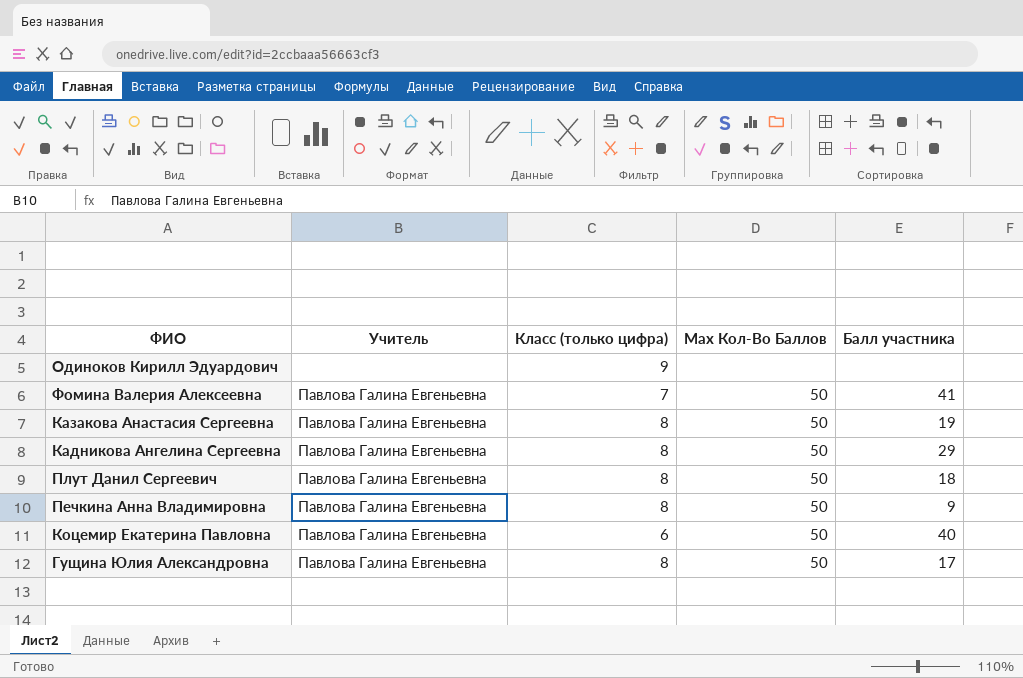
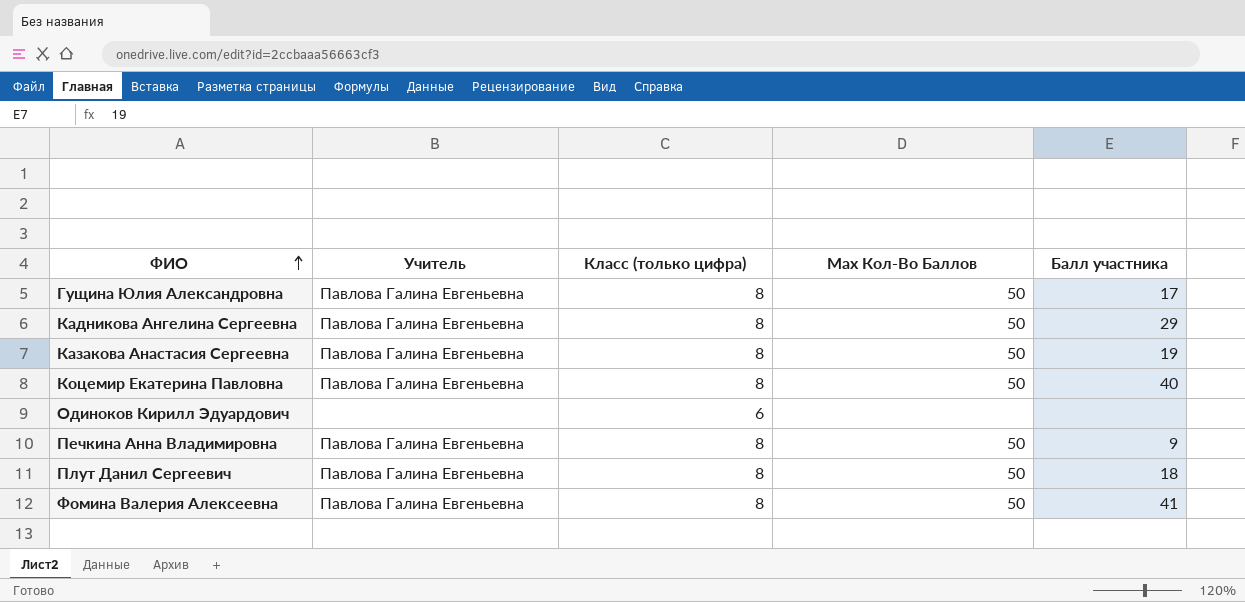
row order: none -> ФИО ascending
Коцемир Екатерина Павловна | Класс (только цифра): 6 -> 8
Одиноков Кирилл Эдуардович | Класс (только цифра): 9 -> 6
Фомина Валерия Алексеевна | Класс (только цифра): 7 -> 8

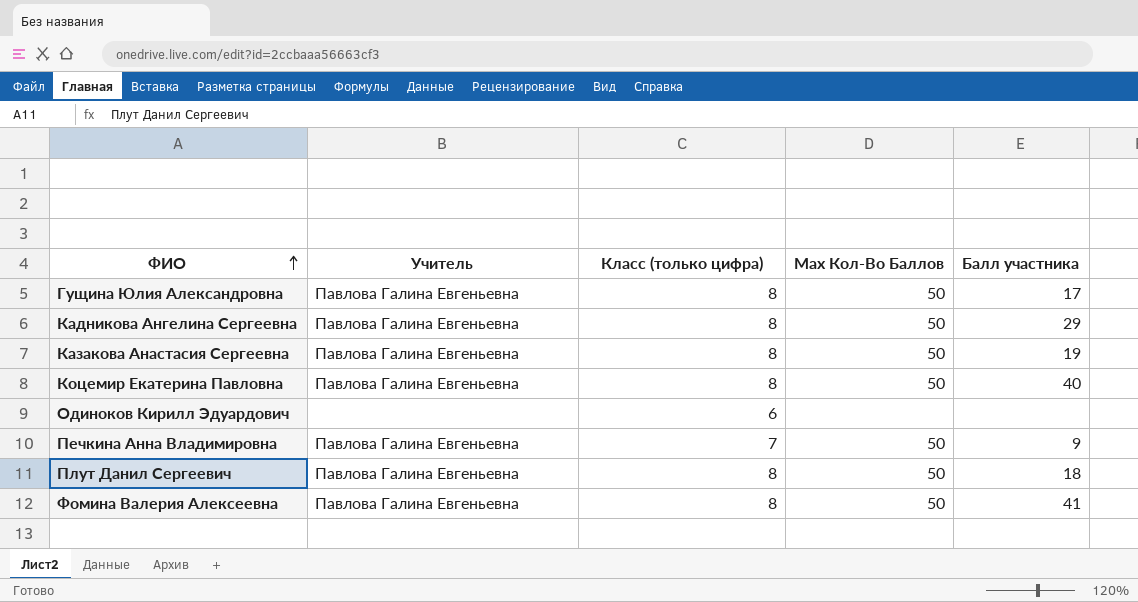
Печкина Анна Владимировна | Класс (только цифра): 8 -> 7

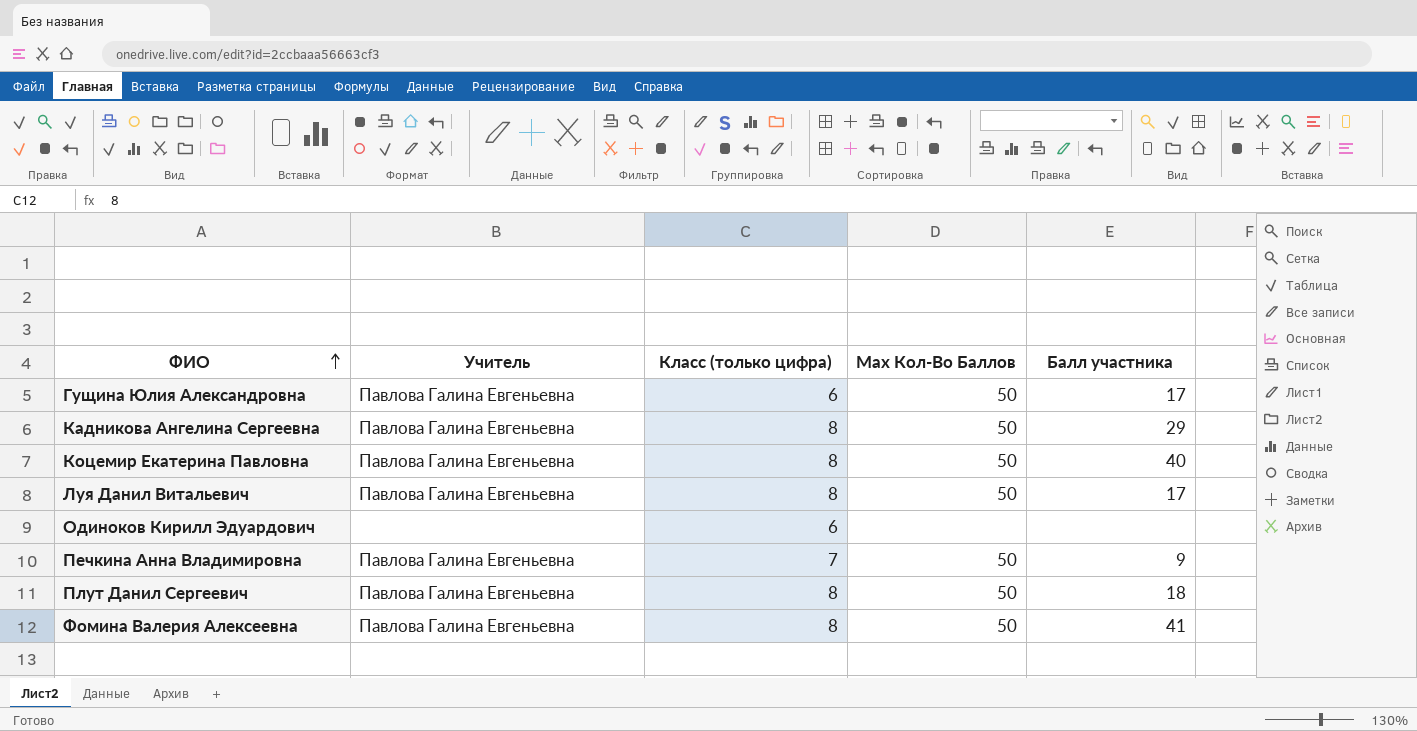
row Казакова Анастасия Сергеевна: Павлова Галина Евгеньевна | 8 | 50 | 19 -> none
Гущина Юлия Александровна | Класс (только цифра): 8 -> 6
row Луя Данил Витальевич: none -> Павлова Галина Евгеньевна | 8 | 50 | 17

